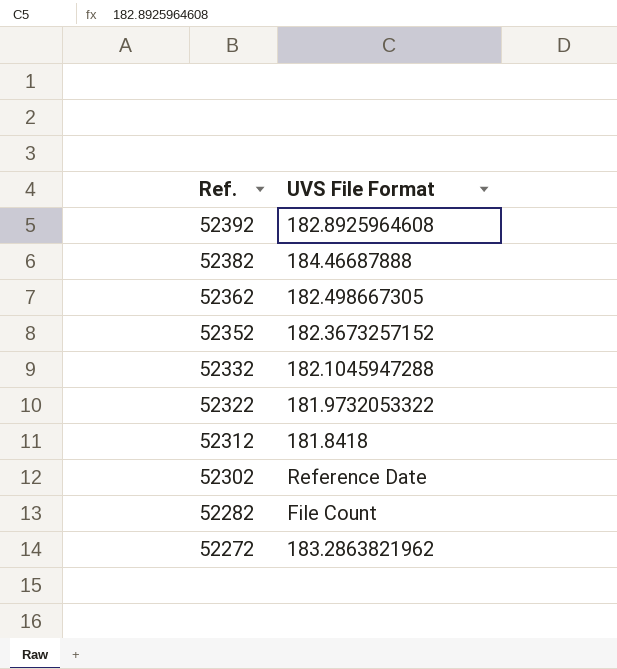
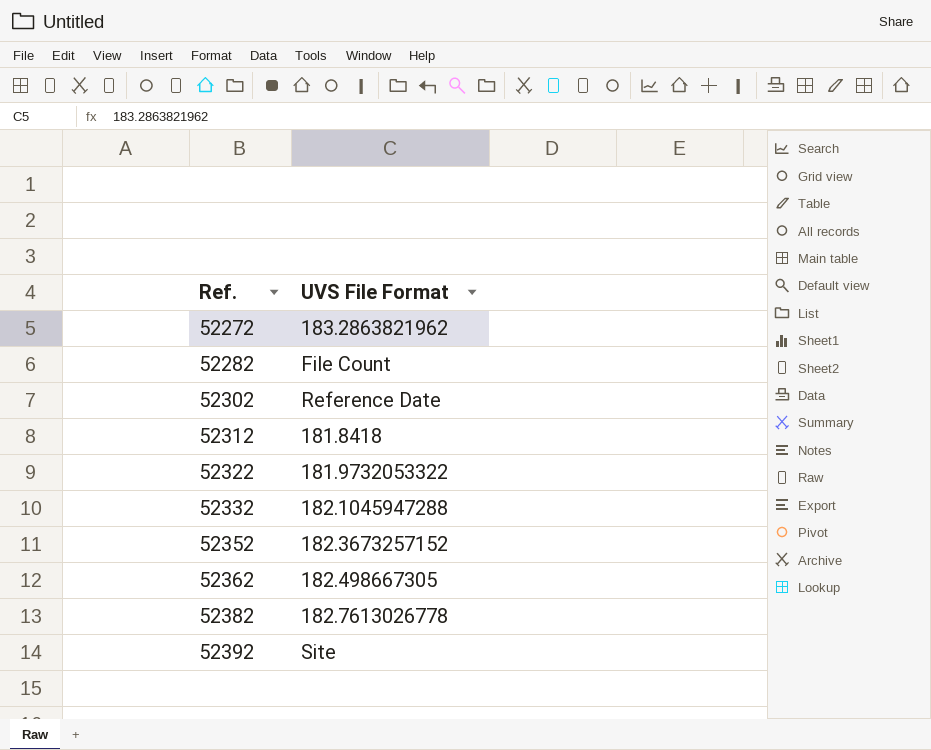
row order: Ref. descending -> Ref. ascending
52382 | UVS File Format: 184.46687888 -> 182.7613026778
52392 | UVS File Format: 182.8925964608 -> Site

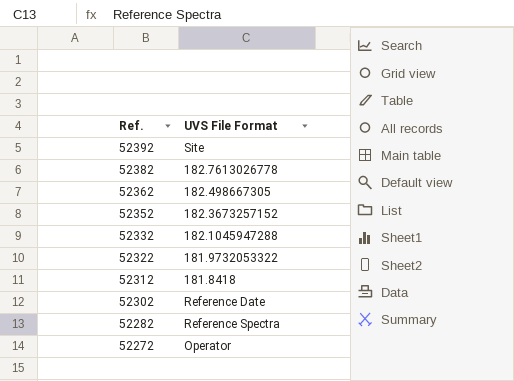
row order: Ref. ascending -> Ref. descending
52282 | UVS File Format: File Count -> Reference Spectra
52272 | UVS File Format: 183.2863821962 -> Operator

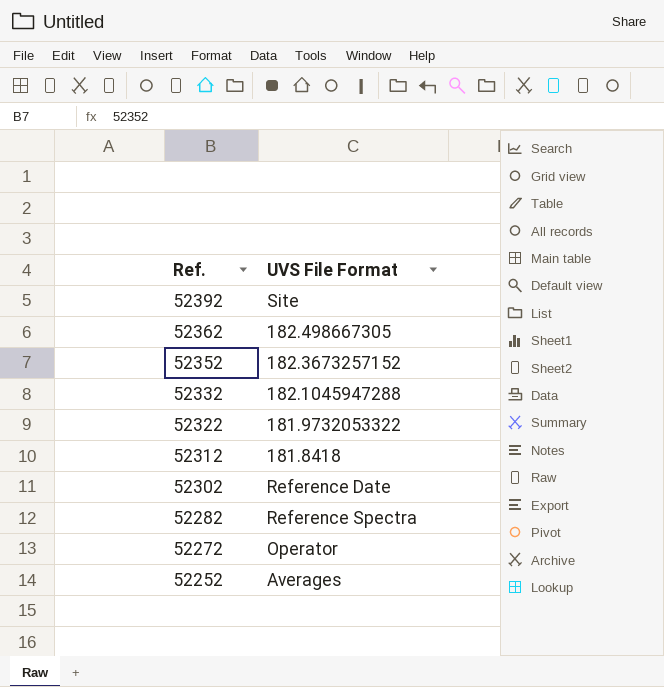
row 52382: 182.7613026778 -> none
row 52252: none -> Averages

